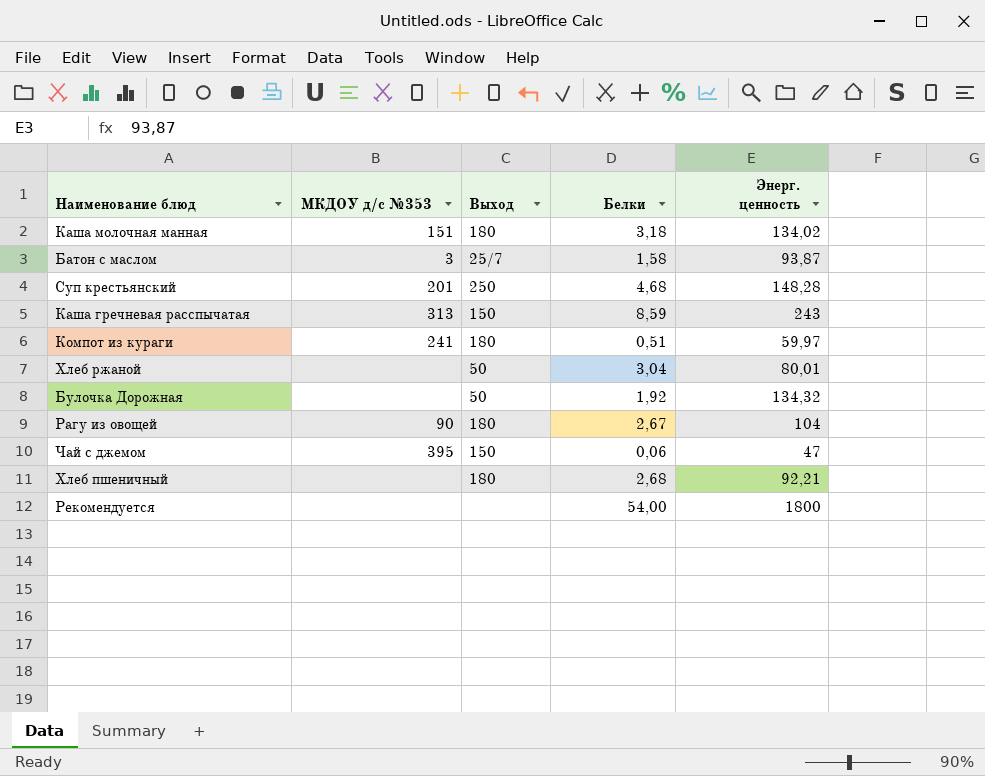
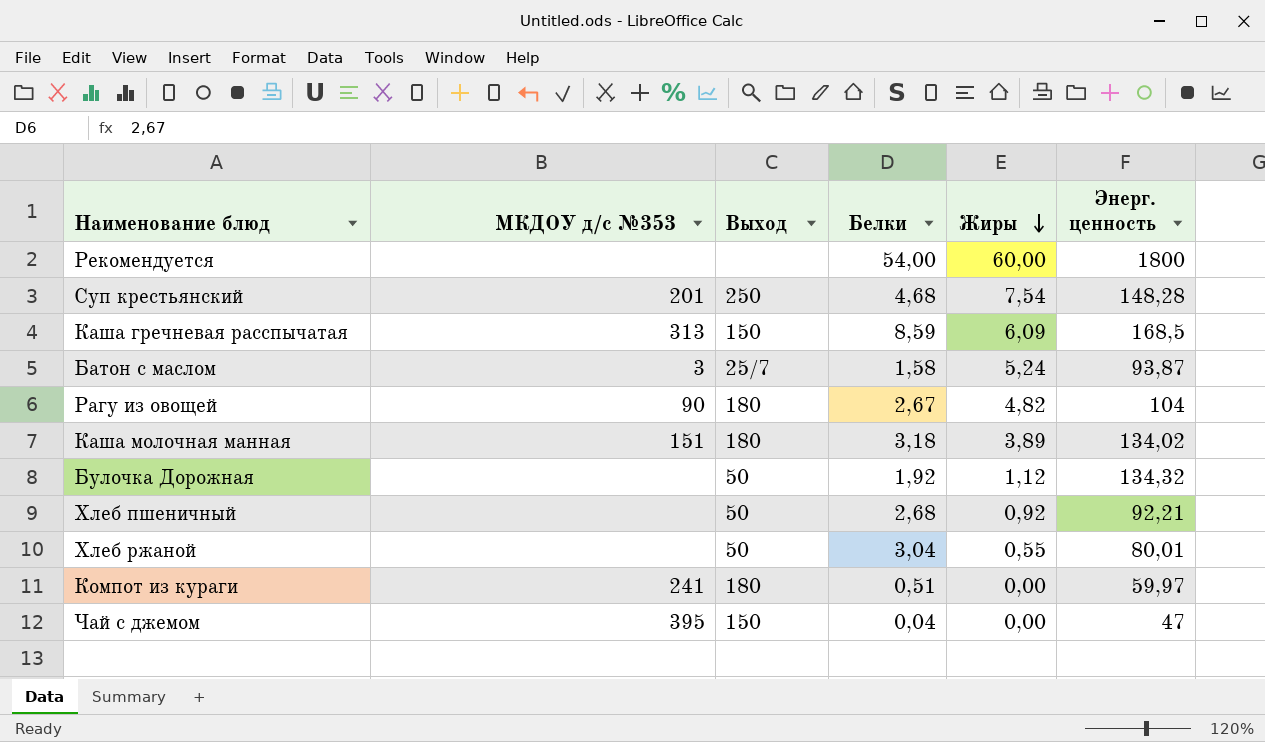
row order: none -> Жиры descending
column Жиры | position: none -> 5
Каша гречневая расспычатая | Энерг. ценность: 243 -> 168,5
Хлеб пшеничный | Выход: 180 -> 50
Чай с джемом | Белки: 0,06 -> 0,04

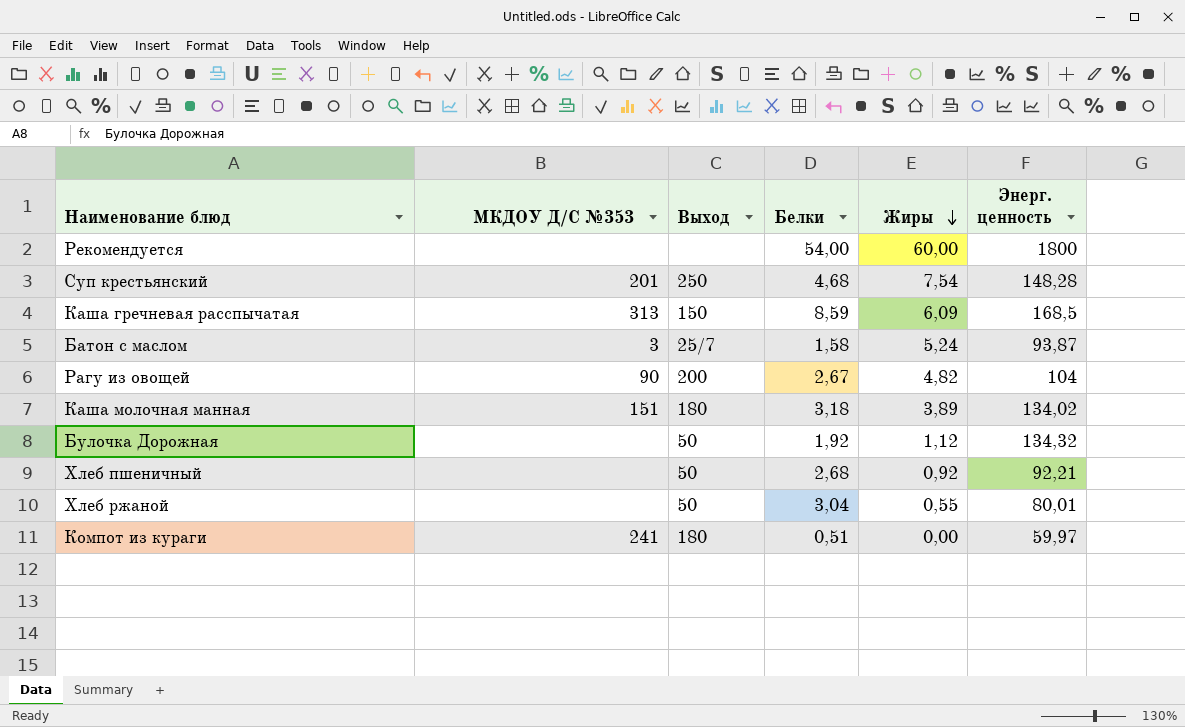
column name: МКДОУ д/с №353 -> МКДОУ Д/С №353
row Чай с джемом: 395 | 150 | 0,04 | 0,00 | 47 -> none
Рагу из овощей | Выход: 180 -> 200

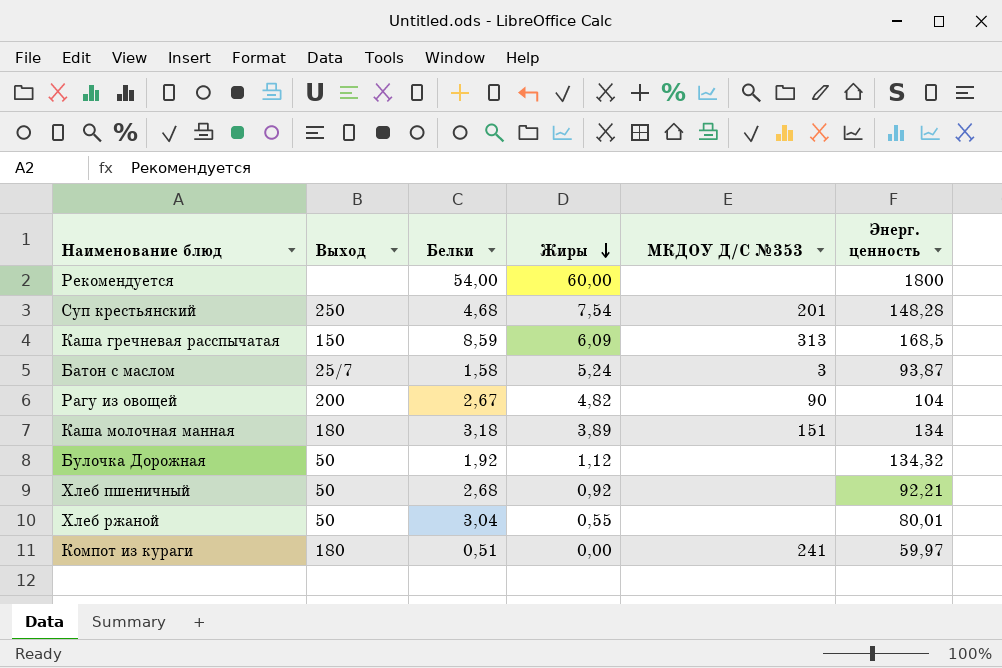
column МКДОУ Д/С №353 | position: 2 -> 5
Каша молочная манная | Энерг. ценность: 134,02 -> 134

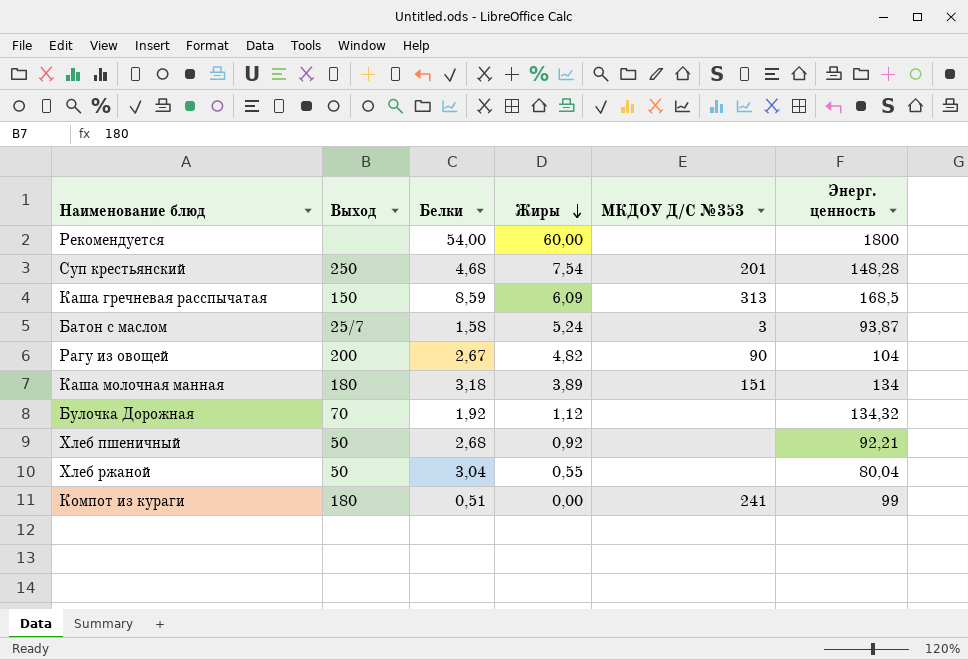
Булочка Дорожная | Выход: 50 -> 70
Хлеб ржаной | Энерг. ценность: 80,01 -> 80,04
Компот из кураги | Энерг. ценность: 59,97 -> 99

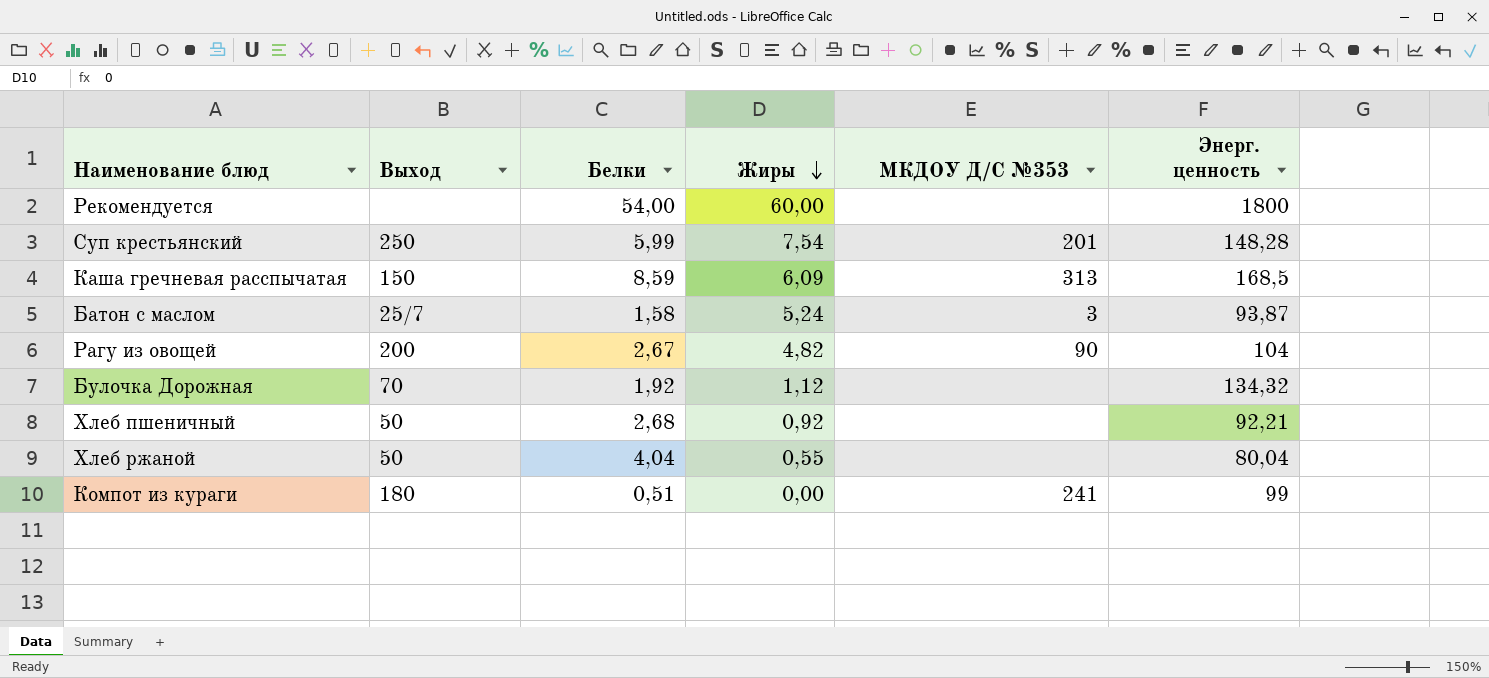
row Каша молочная манная: 180 | 3,18 | 3,89 | 151 | 134 -> none
Суп крестьянский | Белки: 4,68 -> 5,99
Хлеб ржаной | Белки: 3,04 -> 4,04

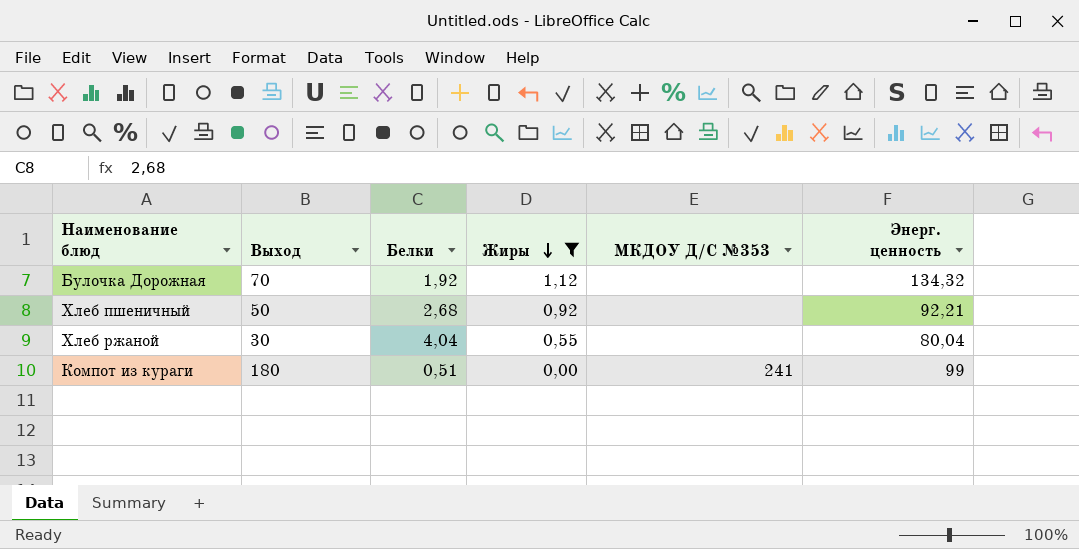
filter: none -> Жиры <= 1,12
Хлеб ржаной | Выход: 50 -> 30

